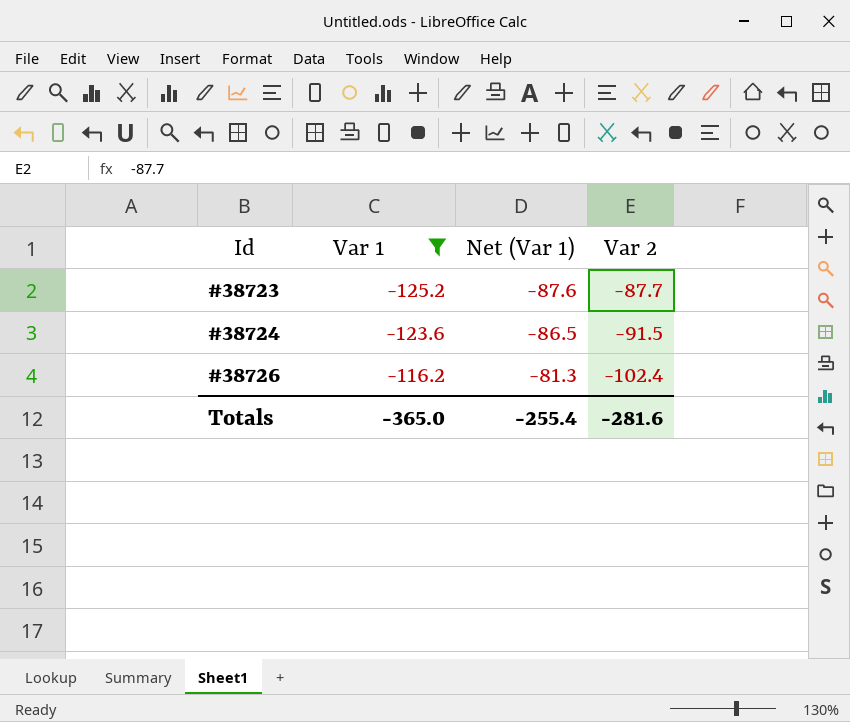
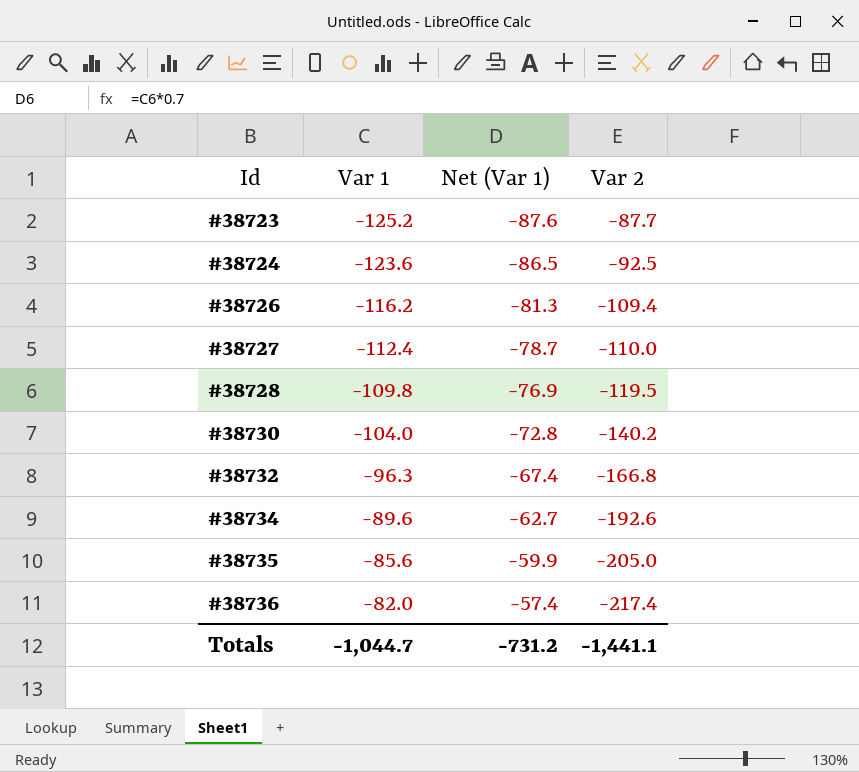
filter: Var 1 <= -116.2 -> none
#38724 | Var 2: -91.5 -> -92.5
#38726 | Var 2: -102.4 -> -109.4
Totals | Var 1: -365.0 -> -1,044.7
Totals | Net (Var 1): -255.4 -> -731.2
Totals | Var 2: -281.6 -> -1,441.1

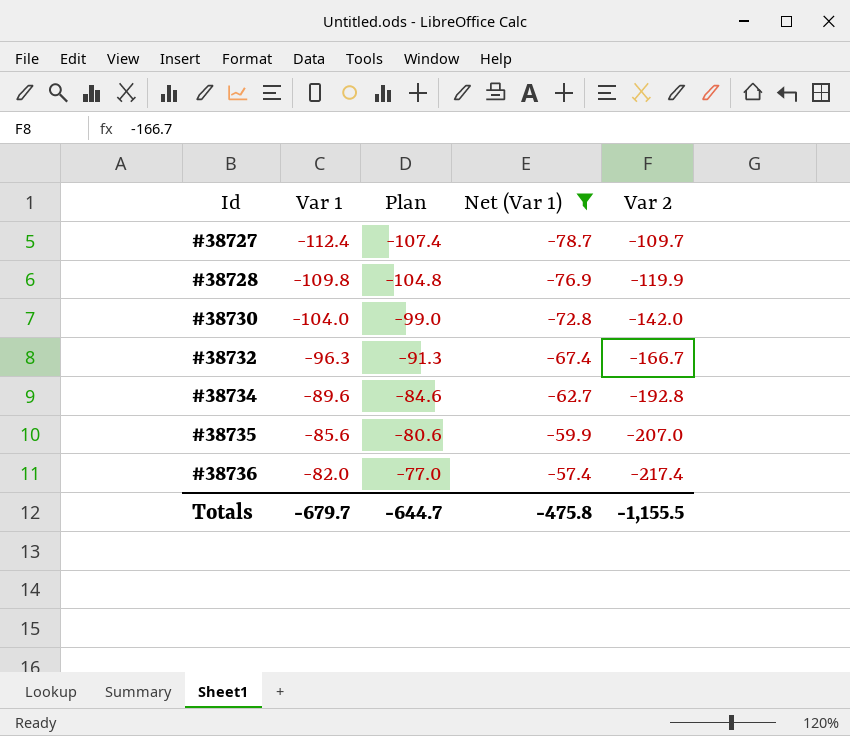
filter: none -> Net (Var 1) >= -78.7
column Plan | formula: none -> [Var 1] + 5
#38727 | Var 2: -110.0 -> -109.7
#38728 | Var 2: -119.5 -> -119.9
#38730 | Var 2: -140.2 -> -142.0
#38732 | Var 2: -166.8 -> -166.7
#38734 | Var 2: -192.6 -> -192.8
#38735 | Var 2: -205.0 -> -207.0
Totals | Var 1: -1,044.7 -> -679.7
Totals | Net (Var 1): -731.2 -> -475.8
Totals | Var 2: -1,441.1 -> -1,155.5

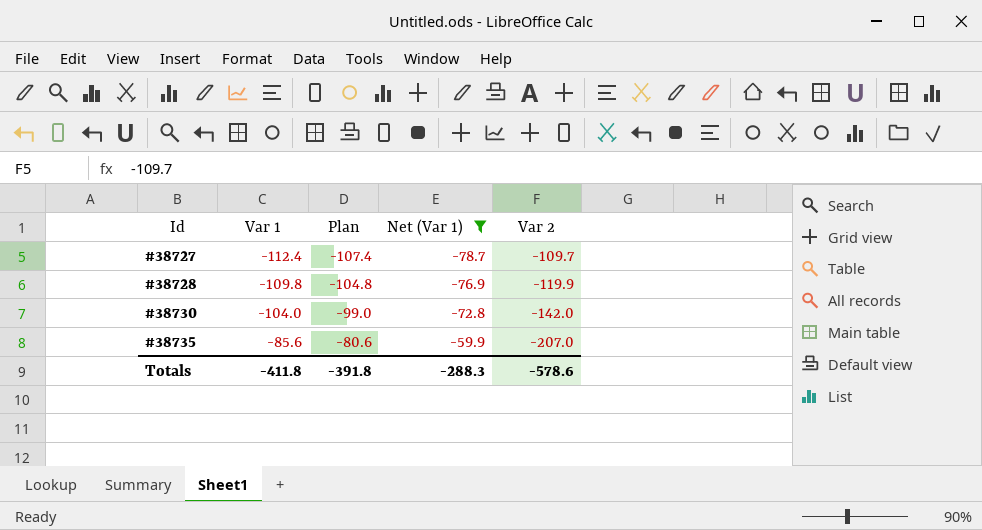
row #38732: -96.3 | -91.3 | -67.4 | -166.7 -> none
row #38734: -89.6 | -84.6 | -62.7 | -192.8 -> none
row #38736: -82.0 | -77.0 | -57.4 | -217.4 -> none
Totals | Var 1: -679.7 -> -411.8
Totals | Plan: -644.7 -> -391.8
Totals | Net (Var 1): -475.8 -> -288.3
Totals | Var 2: -1,155.5 -> -578.6

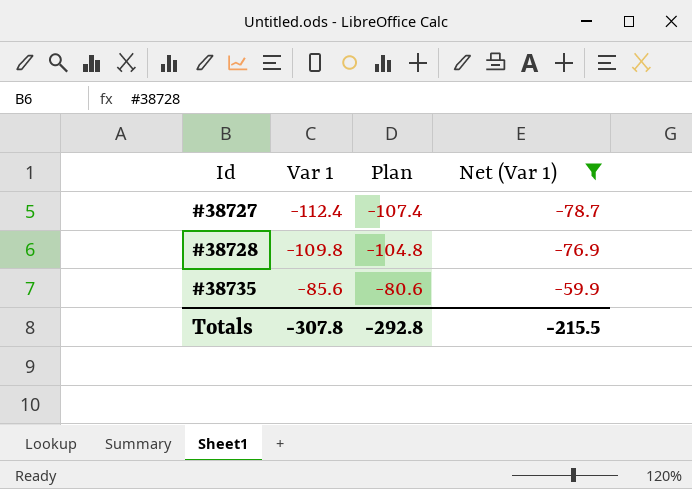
column Var 2 | position: 5 -> none
row #38730: -104.0 | -99.0 | -72.8 | -142.0 -> none
Totals | Var 1: -411.8 -> -307.8
Totals | Plan: -391.8 -> -292.8
Totals | Net (Var 1): -288.3 -> -215.5

